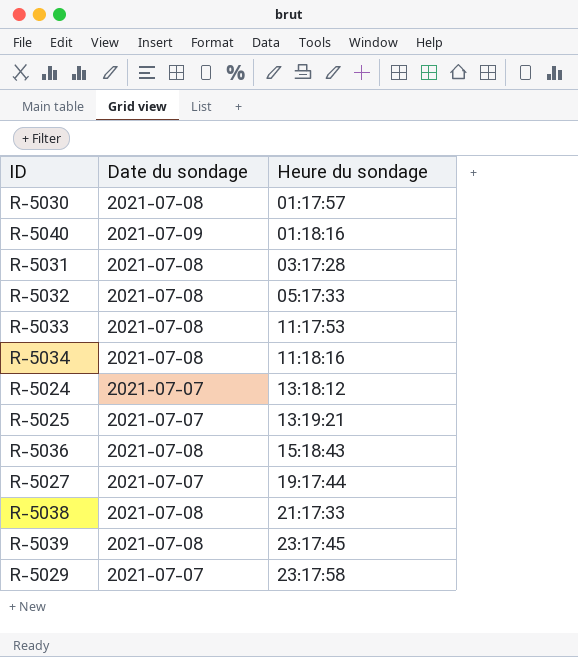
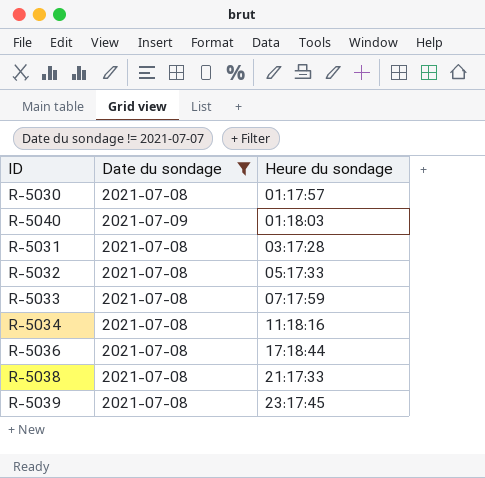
filter: none -> Date du sondage != 2021-07-07
R-5040 | Heure du sondage: 01:18:16 -> 01:18:03
R-5033 | Heure du sondage: 11:17:53 -> 07:17:59
R-5036 | Heure du sondage: 15:18:43 -> 17:18:44

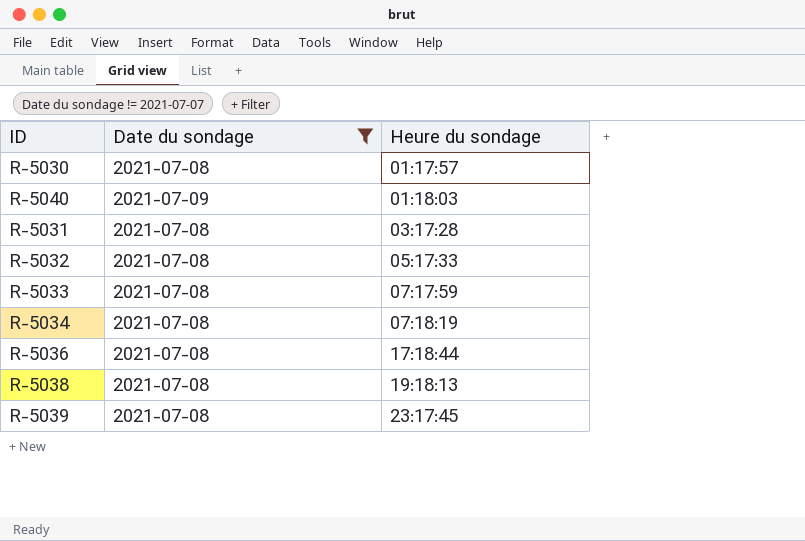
R-5034 | Heure du sondage: 11:18:16 -> 07:18:19
R-5038 | Heure du sondage: 21:17:33 -> 19:18:13

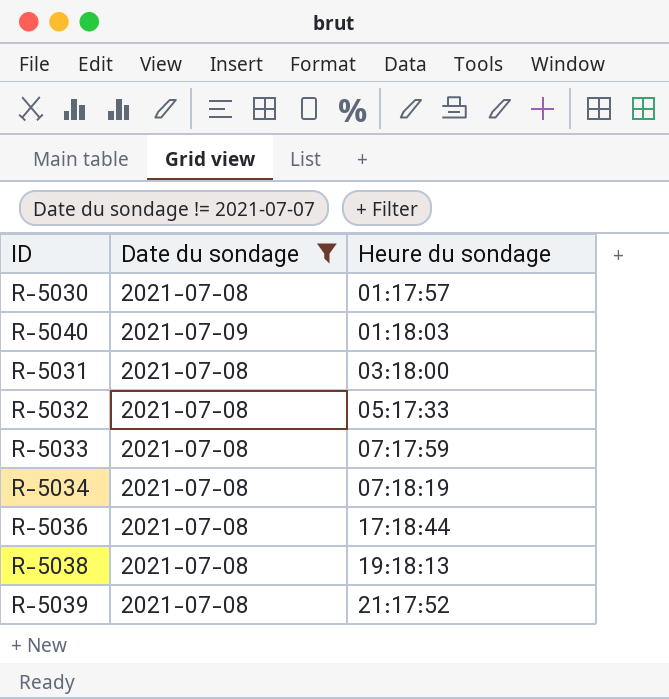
R-5031 | Heure du sondage: 03:17:28 -> 03:18:00
R-5039 | Heure du sondage: 23:17:45 -> 21:17:52

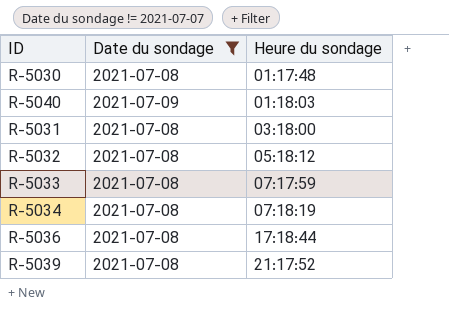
row R-5038: 2021-07-08 | 19:18:13 -> none
R-5030 | Heure du sondage: 01:17:57 -> 01:17:48
R-5032 | Heure du sondage: 05:17:33 -> 05:18:12

